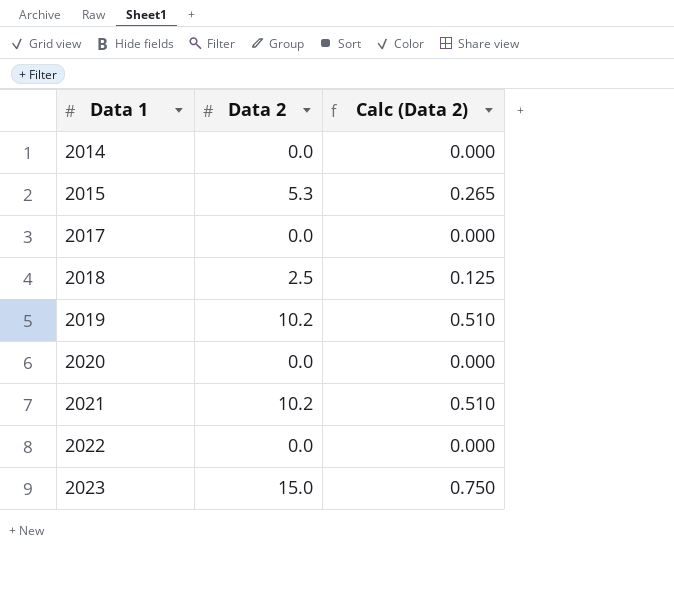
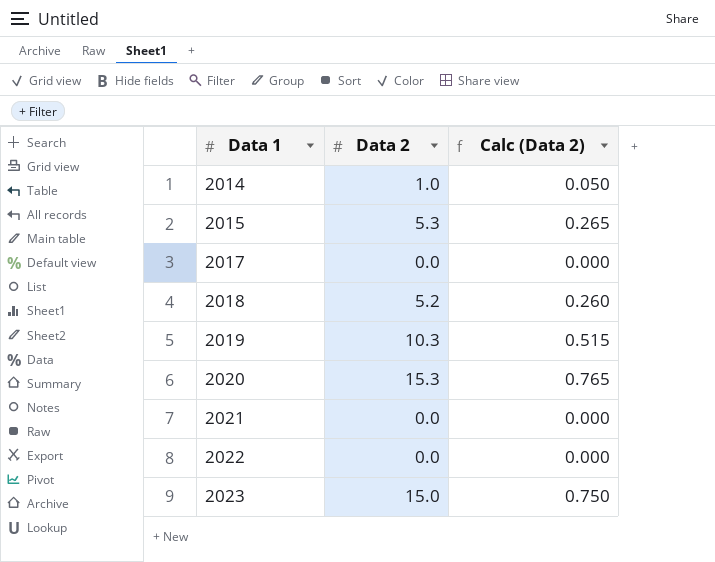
2014 | Data 2: 0.0 -> 1.0
2014 | Calc (Data 2): 0.000 -> 0.050
2018 | Data 2: 2.5 -> 5.2
2018 | Calc (Data 2): 0.125 -> 0.260
2019 | Data 2: 10.2 -> 10.3
2019 | Calc (Data 2): 0.510 -> 0.515
2020 | Data 2: 0.0 -> 15.3
2020 | Calc (Data 2): 0.000 -> 0.765
2021 | Data 2: 10.2 -> 0.0
2021 | Calc (Data 2): 0.510 -> 0.000

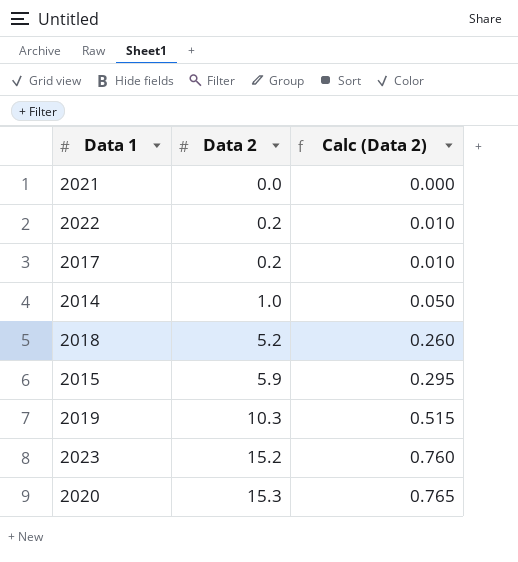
row order: Data 1 ascending -> Data 2 ascending
2022 | Data 2: 0.0 -> 0.2
2022 | Calc (Data 2): 0.000 -> 0.010
2017 | Data 2: 0.0 -> 0.2
2017 | Calc (Data 2): 0.000 -> 0.010
2015 | Data 2: 5.3 -> 5.9
2015 | Calc (Data 2): 0.265 -> 0.295
2023 | Data 2: 15.0 -> 15.2
2023 | Calc (Data 2): 0.750 -> 0.760

